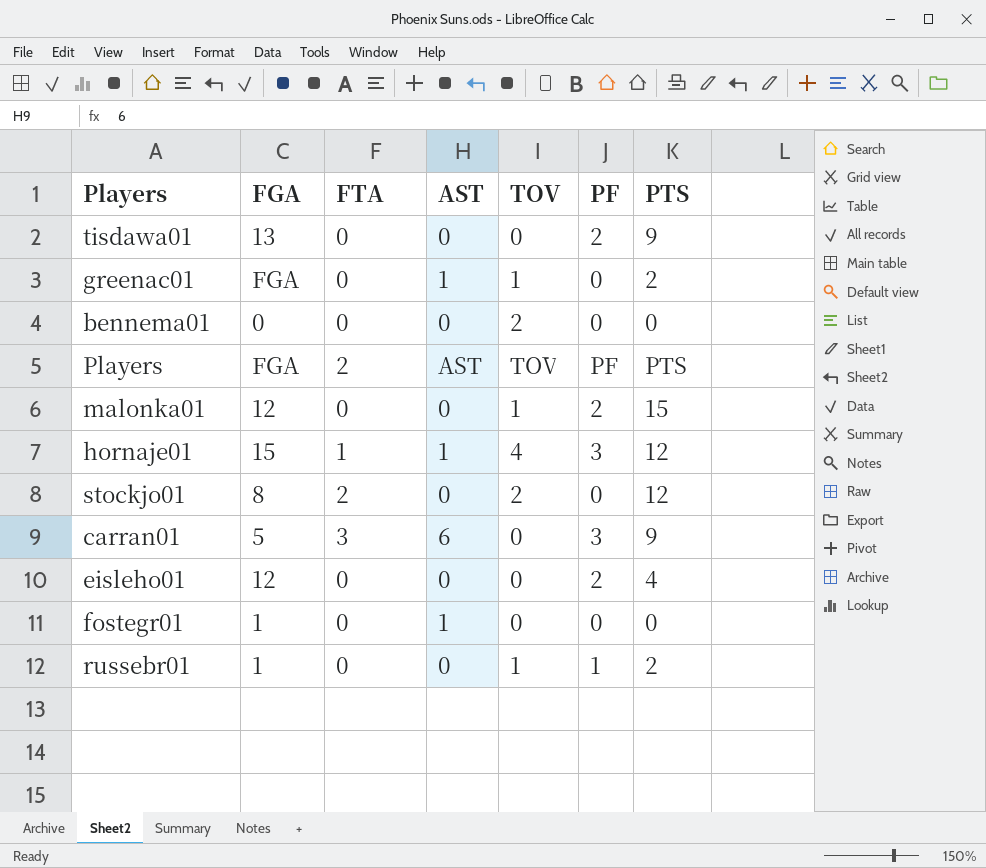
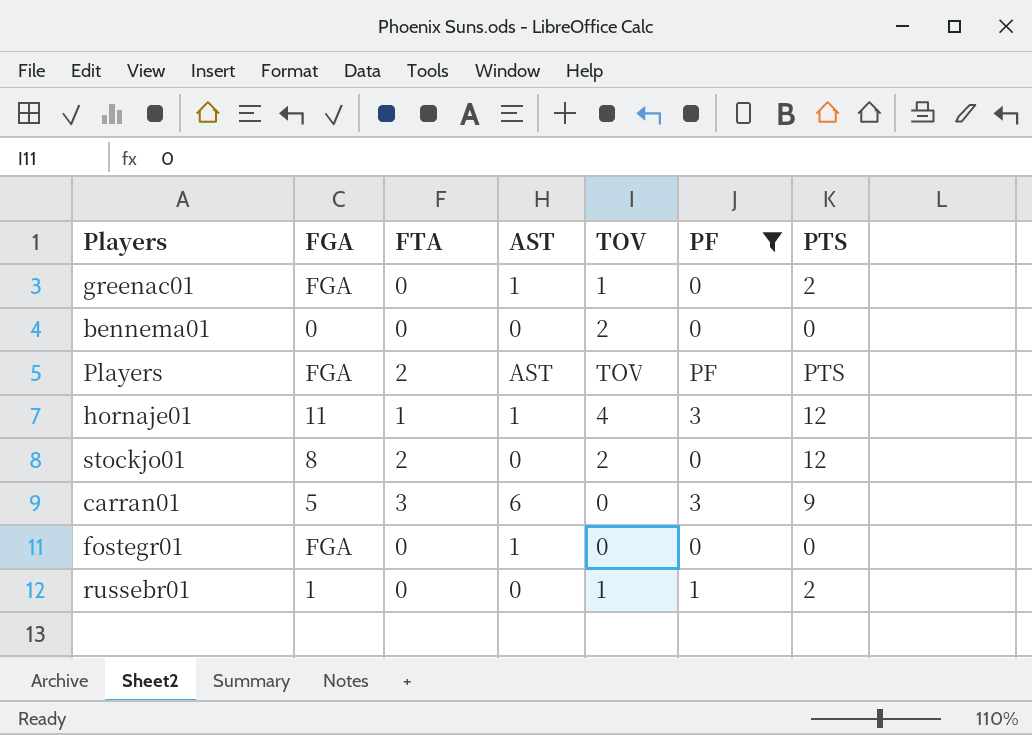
filter: none -> PF != 2
hornaje01 | FGA: 15 -> 11
fostegr01 | FGA: 1 -> FGA

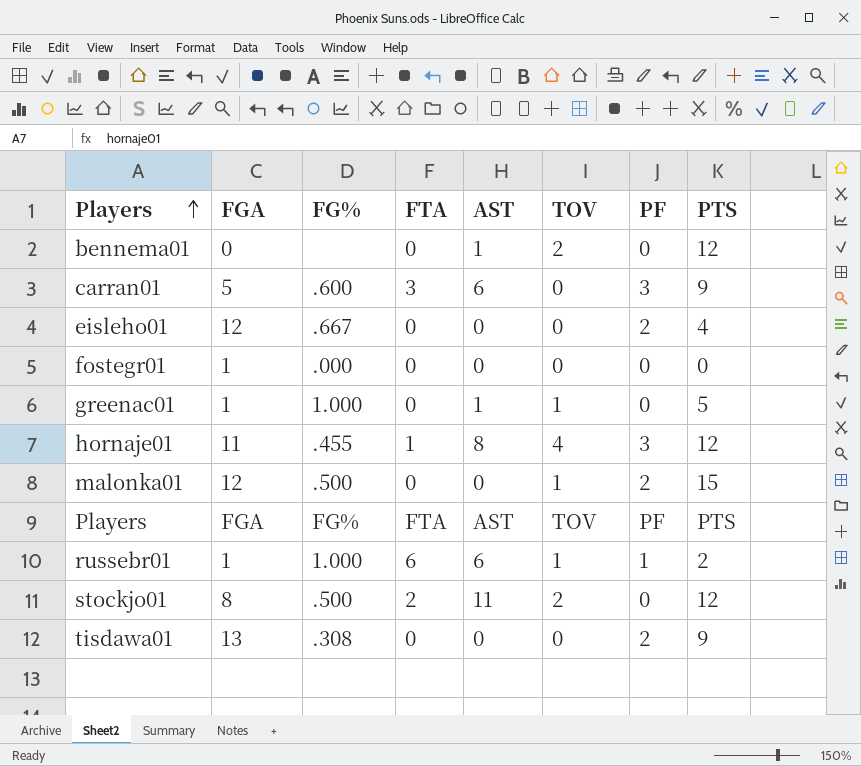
filter: PF != 2 -> none
row order: none -> Players ascending
column FG% | position: none -> 3
bennema01 | AST: 0 -> 1
bennema01 | PTS: 0 -> 12
fostegr01 | FGA: FGA -> 1
fostegr01 | AST: 1 -> 0
greenac01 | FGA: FGA -> 1
greenac01 | PTS: 2 -> 5
hornaje01 | AST: 1 -> 8
Players | FTA: 2 -> FTA
russebr01 | FTA: 0 -> 6
russebr01 | AST: 0 -> 6
stockjo01 | AST: 0 -> 11

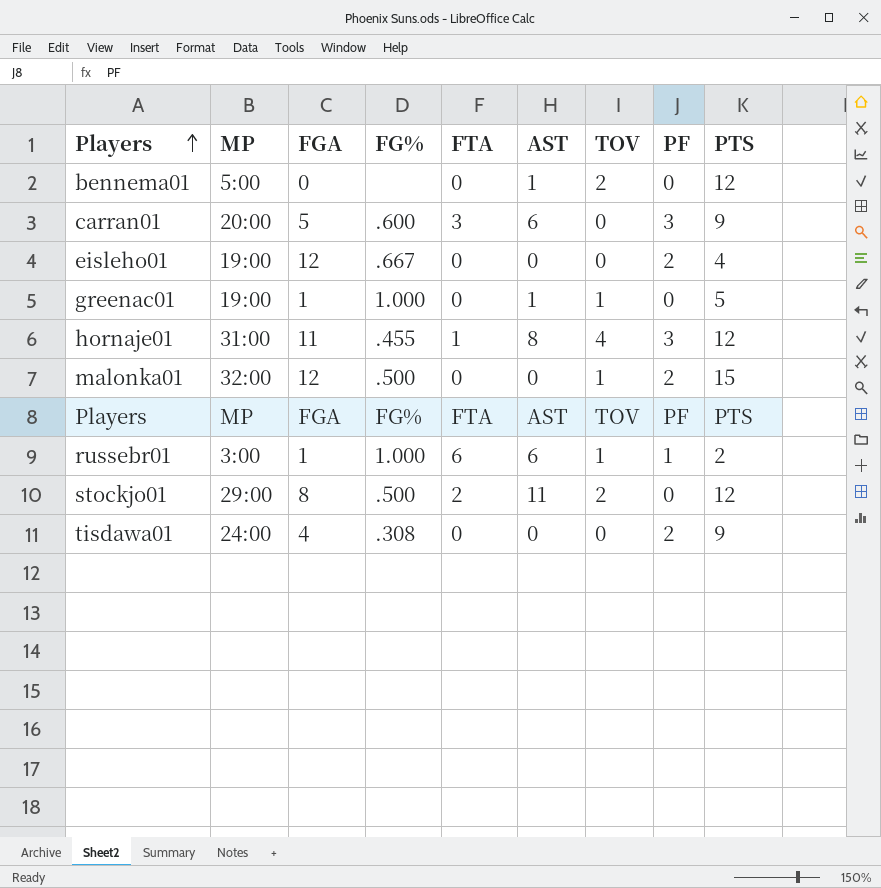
column MP | position: none -> 2
row fostegr01: 1 | .000 | 0 | 0 | 0 | 0 | 0 -> none
tisdawa01 | FGA: 13 -> 4

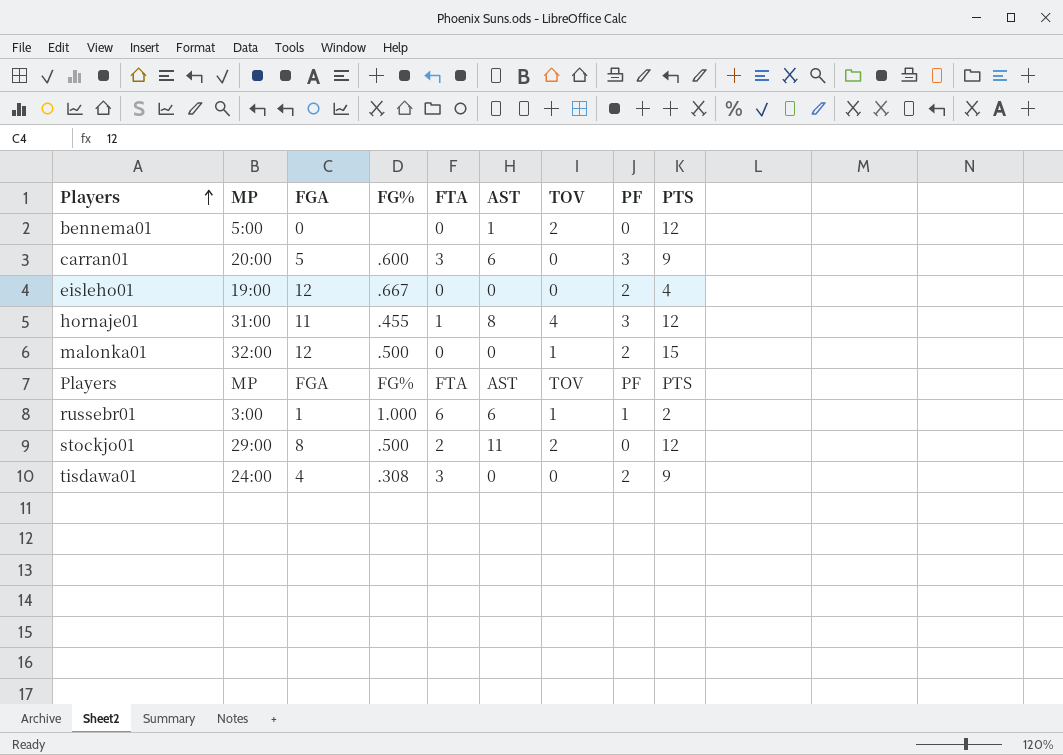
row greenac01: 19:00 | 1 | 1.000 | 0 | 1 | 1 | 0 | 5 -> none
tisdawa01 | FTA: 0 -> 3

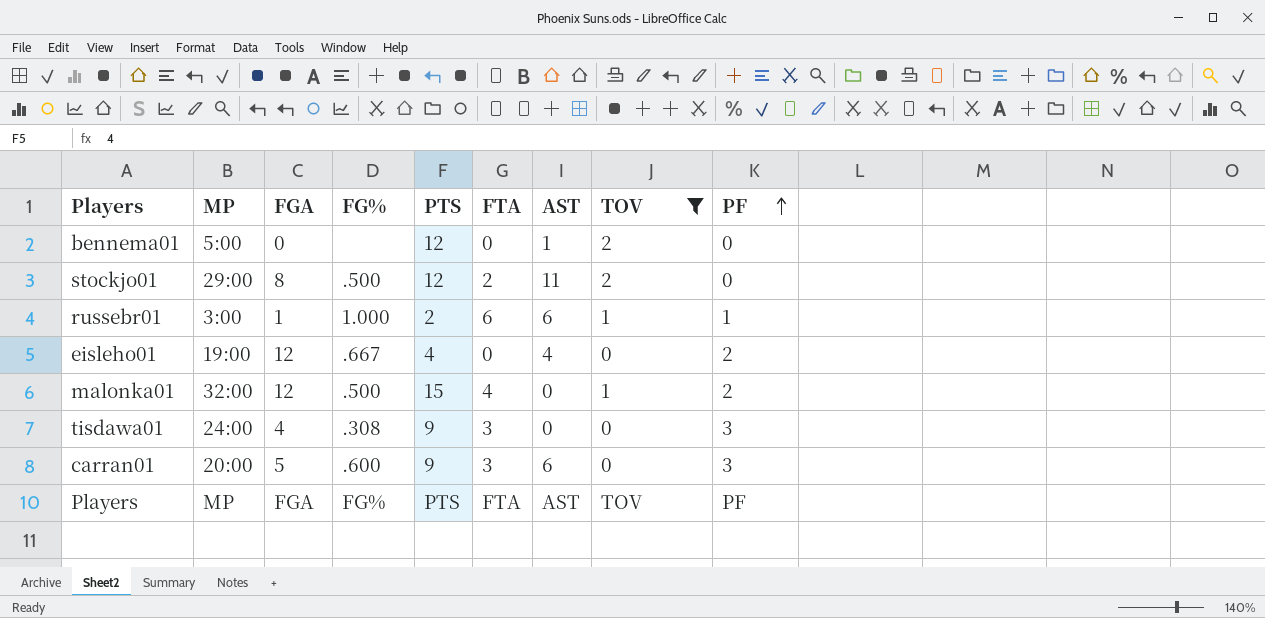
filter: none -> TOV != 4
row order: Players ascending -> PF ascending
column PTS | position: 9 -> 5
eisleho01 | AST: 0 -> 4
malonka01 | FTA: 0 -> 4
tisdawa01 | PF: 2 -> 3

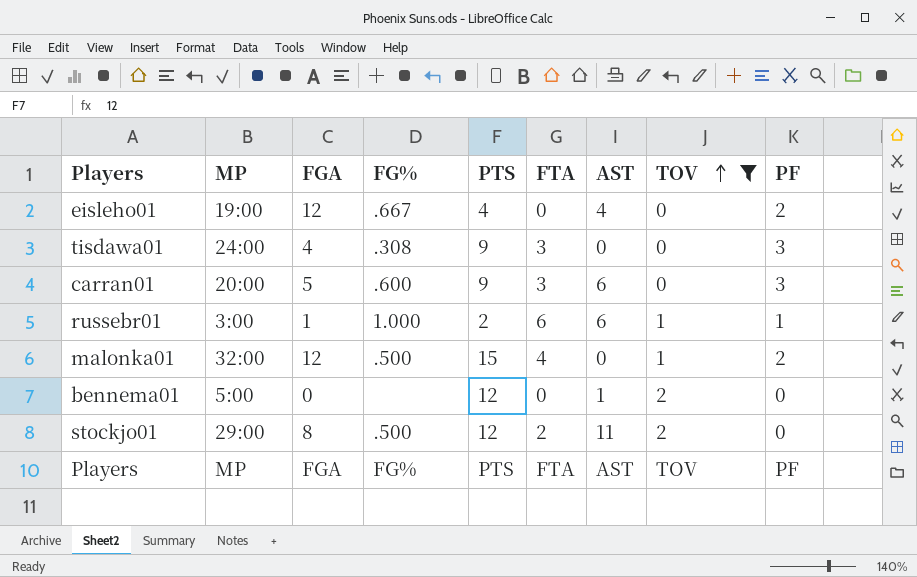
row order: PF ascending -> TOV ascending

